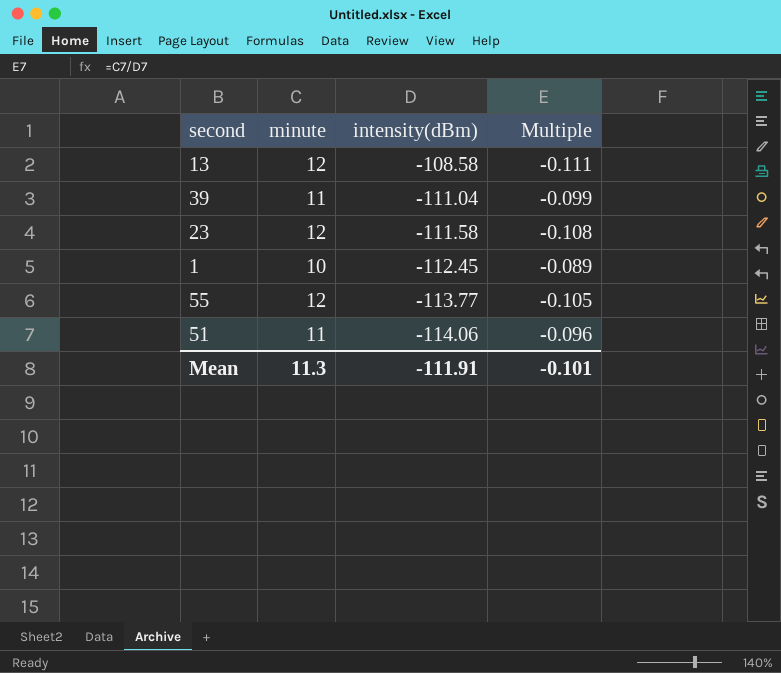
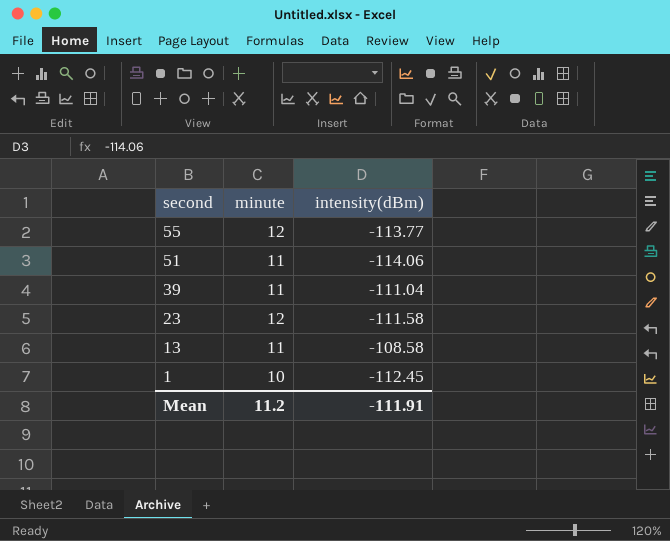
row order: intensity(dBm) descending -> second descending
column Multiple | formula: [minute] / [intensity(dBm)] -> none
13 | minute: 12 -> 11
Mean | minute: 11.3 -> 11.2

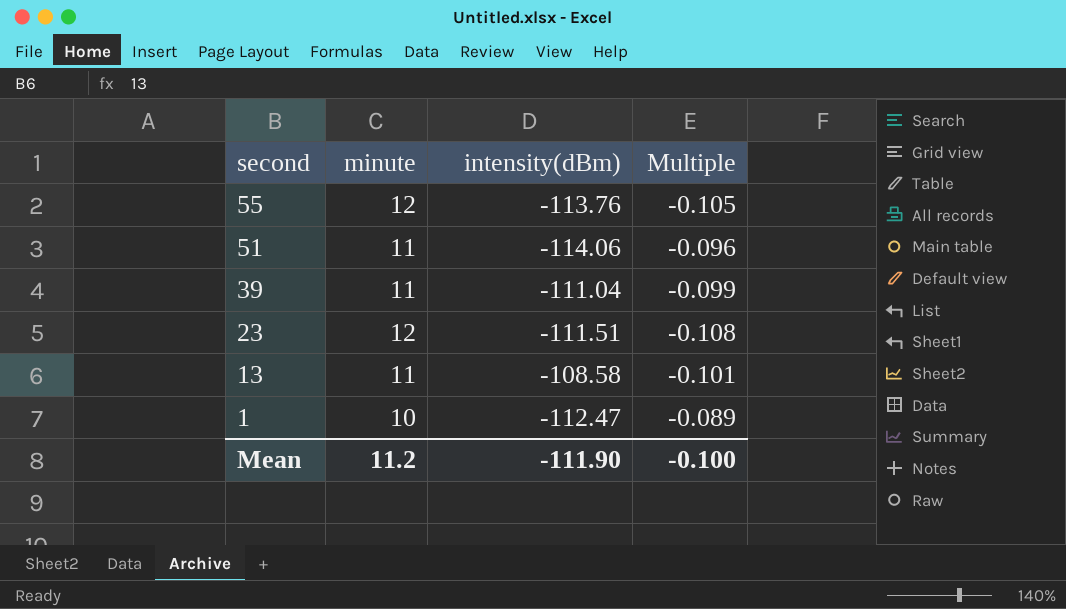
column Multiple | formula: none -> [minute] / [intensity(dBm)]
55 | intensity(dBm): -113.77 -> -113.76
23 | intensity(dBm): -111.58 -> -111.51
1 | intensity(dBm): -112.45 -> -112.47
Mean | intensity(dBm): -111.91 -> -111.90

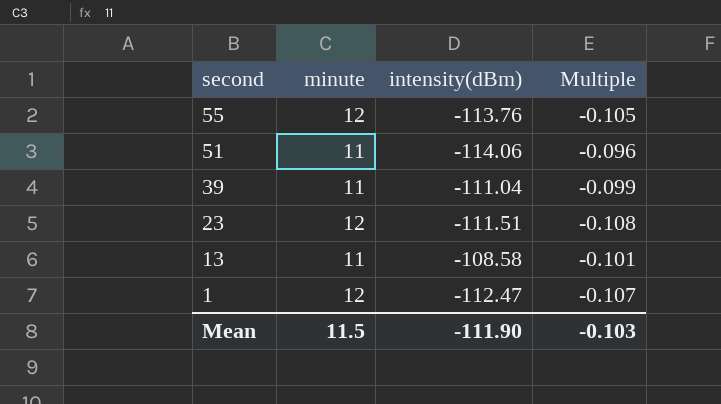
1 | minute: 10 -> 12
1 | Multiple: -0.089 -> -0.107
Mean | minute: 11.2 -> 11.5
Mean | Multiple: -0.100 -> -0.103

